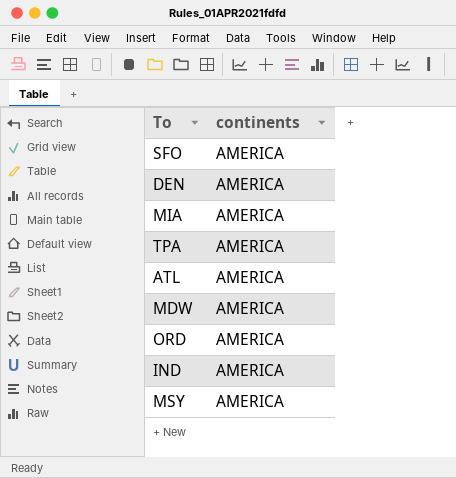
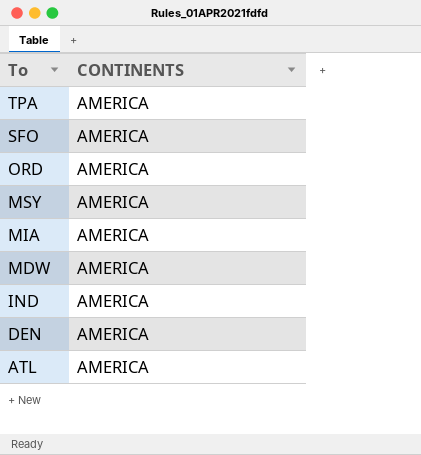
row order: none -> To descending
column name: continents -> CONTINENTS

